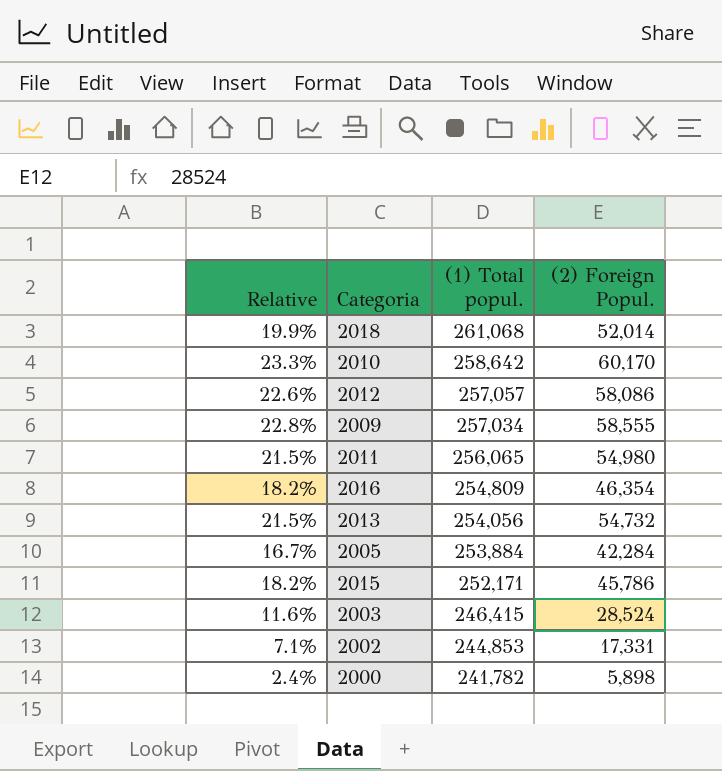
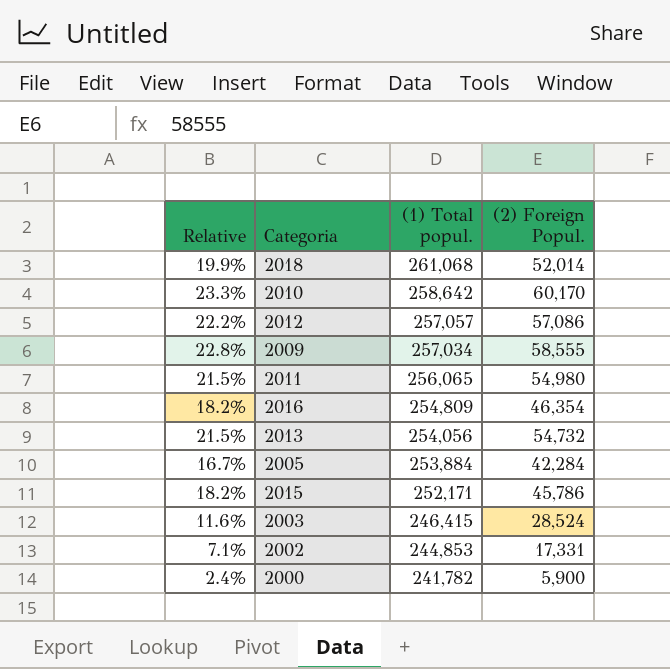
2012 | Relative: 22.6% -> 22.2%
2012 | (2) Foreign Popul.: 58,086 -> 57,086
2000 | (2) Foreign Popul.: 5,898 -> 5,900

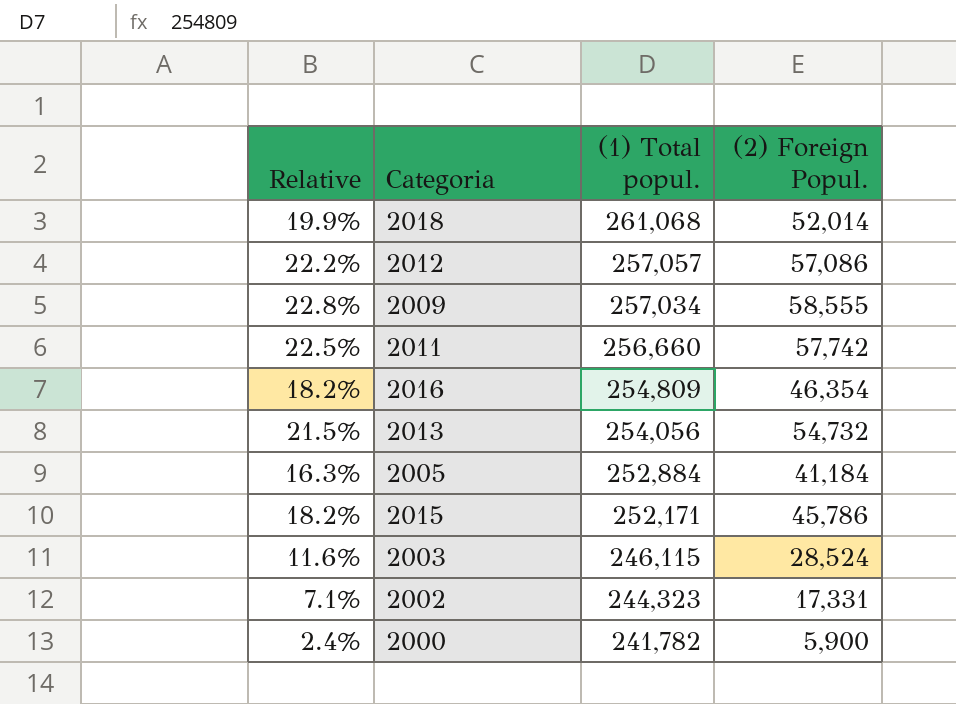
row 2010: 23.3% | 258,642 | 60,170 -> none
2011 | Relative: 21.5% -> 22.5%
2011 | (1) Total popul.: 256,065 -> 256,660
2011 | (2) Foreign Popul.: 54,980 -> 57,742
2005 | Relative: 16.7% -> 16.3%
2005 | (1) Total popul.: 253,884 -> 252,884
2005 | (2) Foreign Popul.: 42,284 -> 41,184
2003 | (1) Total popul.: 246,415 -> 246,115
2002 | (1) Total popul.: 244,853 -> 244,323

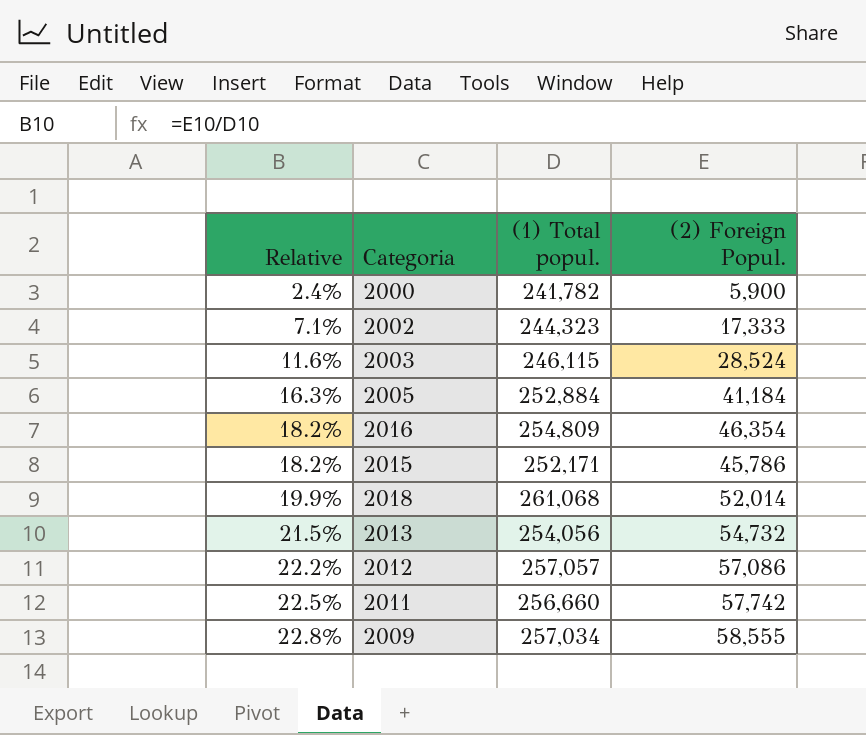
row order: (1) Total popul. descending -> Relative ascending
2002 | (2) Foreign Popul.: 17,331 -> 17,333

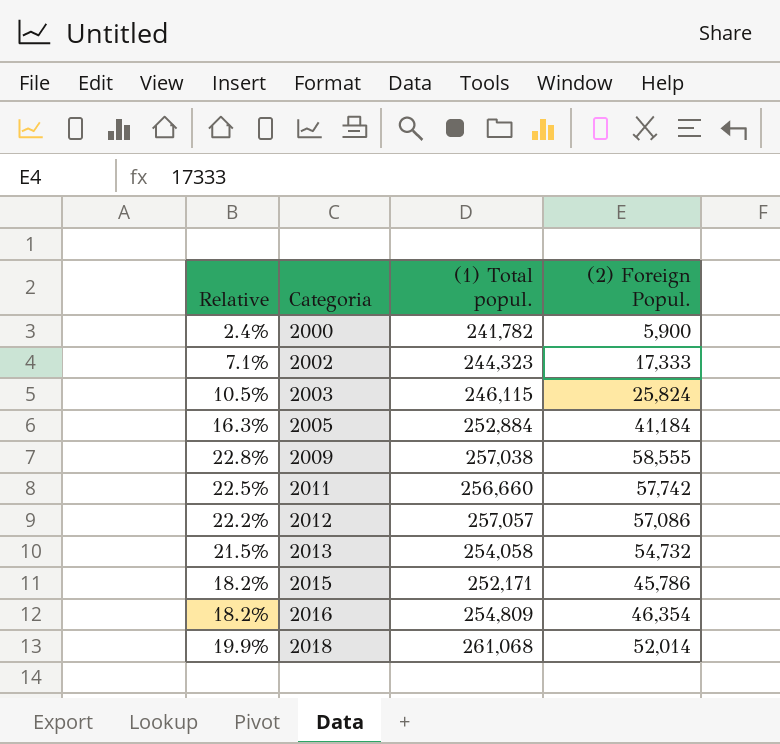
row order: Relative ascending -> Categoria ascending
2003 | Relative: 11.6% -> 10.5%
2003 | (2) Foreign Popul.: 28,524 -> 25,824
2009 | (1) Total popul.: 257,034 -> 257,038
2013 | (1) Total popul.: 254,056 -> 254,058

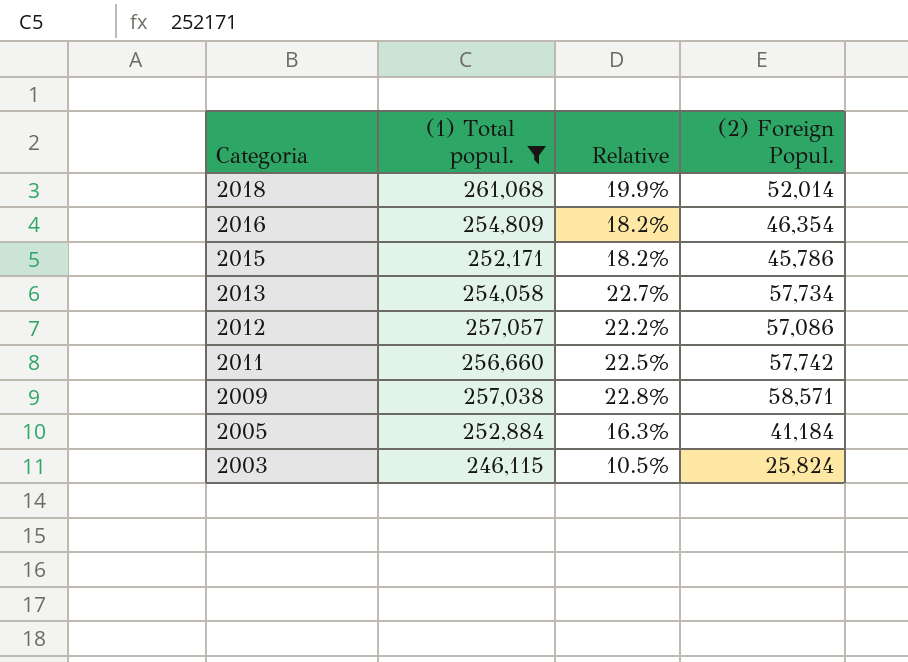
filter: none -> (1) Total popul. >= 246,115
row order: Categoria ascending -> Categoria descending
column Relative | position: 1 -> 3
2013 | Relative: 21.5% -> 22.7%
2013 | (2) Foreign Popul.: 54,732 -> 57,734
2009 | (2) Foreign Popul.: 58,555 -> 58,571

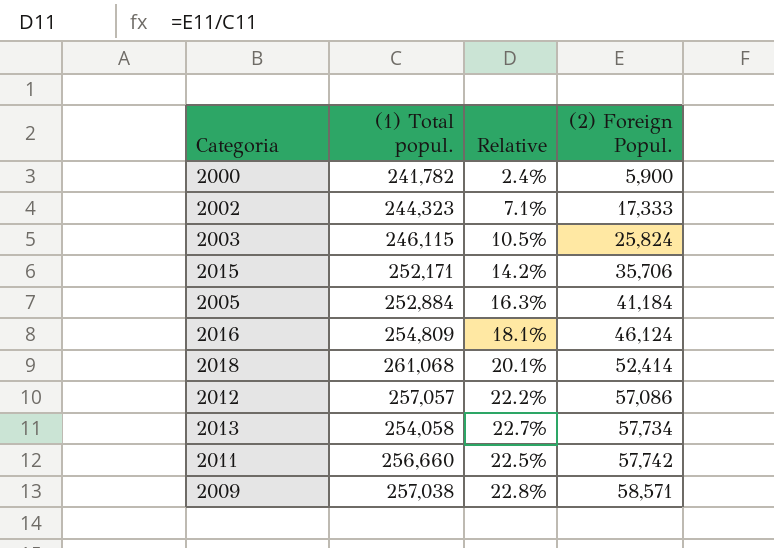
filter: (1) Total popul. >= 246,115 -> none
row order: Categoria descending -> (2) Foreign Popul. ascending
2015 | Relative: 18.2% -> 14.2%
2015 | (2) Foreign Popul.: 45,786 -> 35,706
2016 | Relative: 18.2% -> 18.1%
2016 | (2) Foreign Popul.: 46,354 -> 46,124
2018 | Relative: 19.9% -> 20.1%
2018 | (2) Foreign Popul.: 52,014 -> 52,414

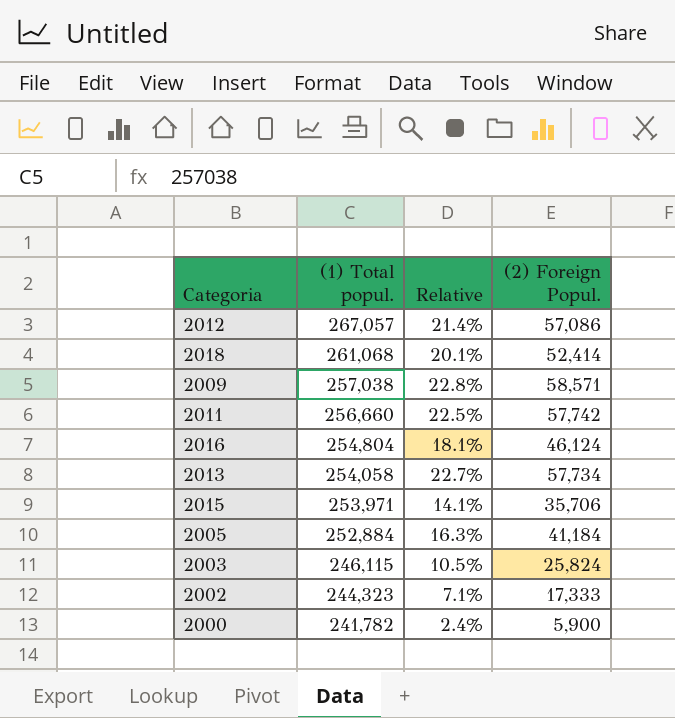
row order: (2) Foreign Popul. ascending -> (1) Total popul. descending
2012 | (1) Total popul.: 257,057 -> 267,057
2012 | Relative: 22.2% -> 21.4%
2016 | (1) Total popul.: 254,809 -> 254,804
2015 | (1) Total popul.: 252,171 -> 253,971
2015 | Relative: 14.2% -> 14.1%

